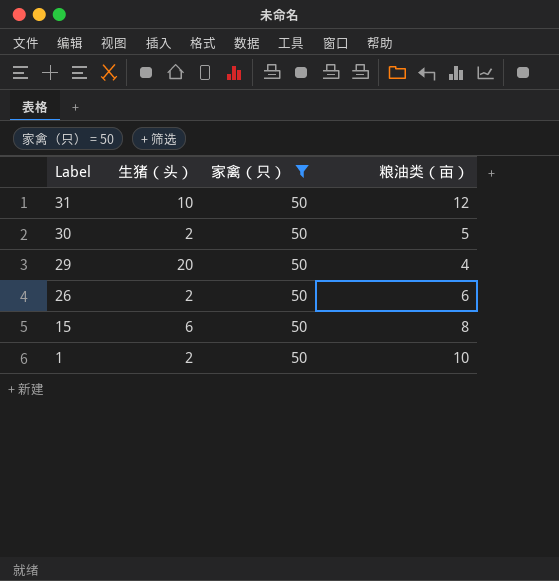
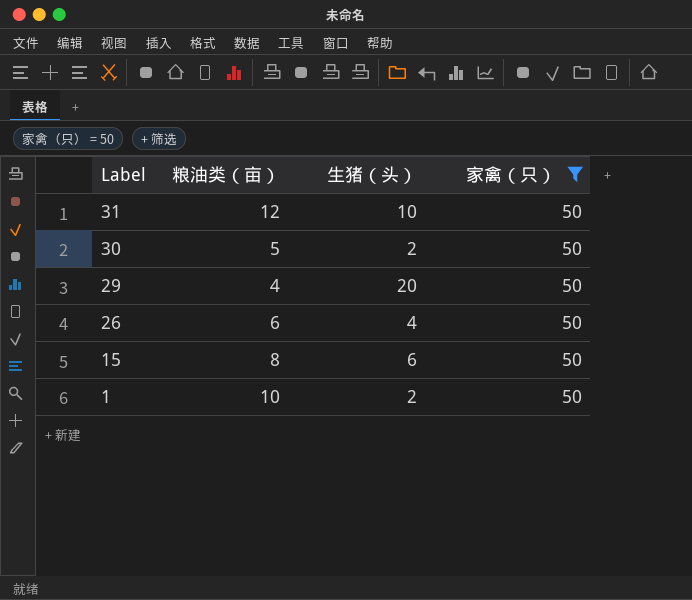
column 粮油类（亩） | position: 4 -> 2
26 | 生猪（头）: 2 -> 4

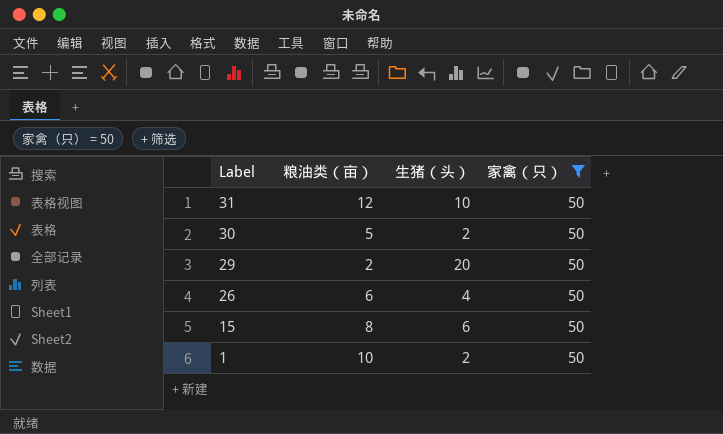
29 | 粮油类（亩）: 4 -> 2

